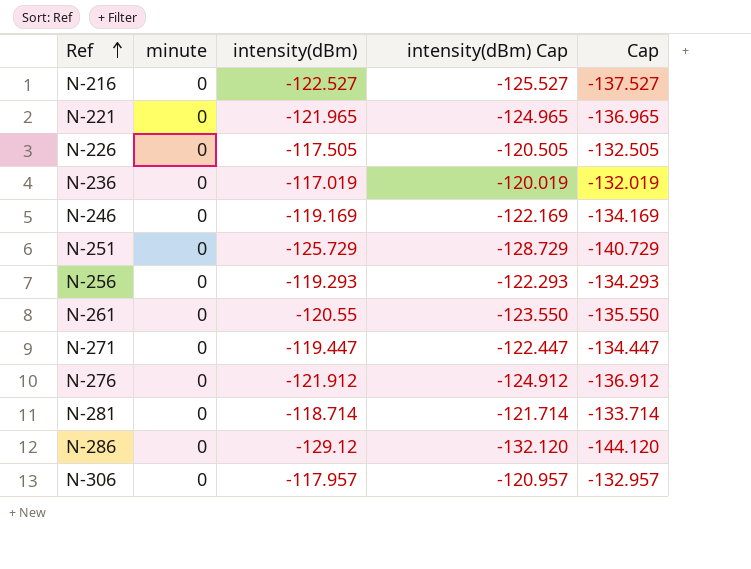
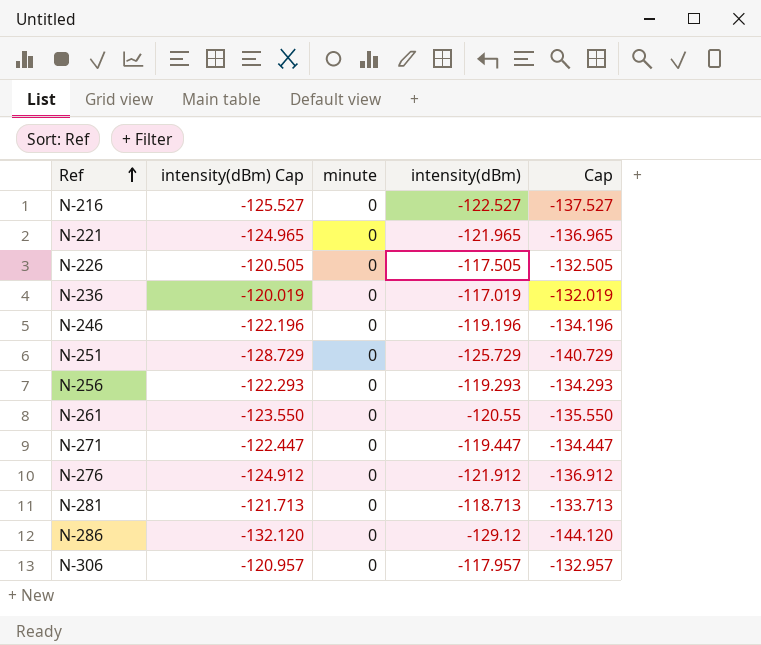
column intensity(dBm) Cap | position: 4 -> 2
N-246 | intensity(dBm) Cap: -122.169 -> -122.196
N-246 | intensity(dBm): -119.169 -> -119.196
N-246 | Cap: -134.169 -> -134.196
N-281 | intensity(dBm) Cap: -121.714 -> -121.713
N-281 | intensity(dBm): -118.714 -> -118.713
N-281 | Cap: -133.714 -> -133.713

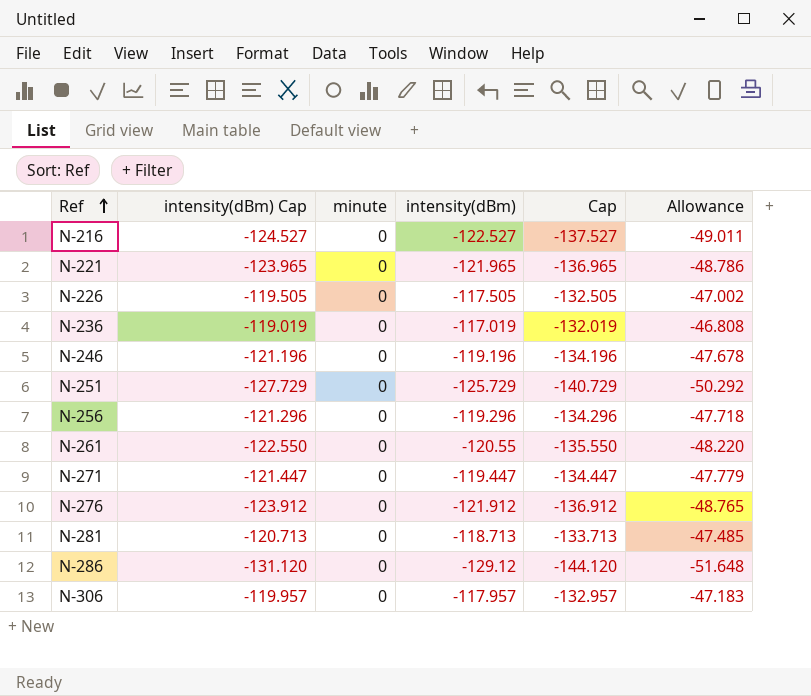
column intensity(dBm) Cap | formula: [intensity(dBm)] - 3 -> [intensity(dBm)] - 2
column Allowance | formula: none -> [intensity(dBm)] * 0.4
N-256 | intensity(dBm): -119.293 -> -119.296
N-256 | Cap: -134.293 -> -134.296

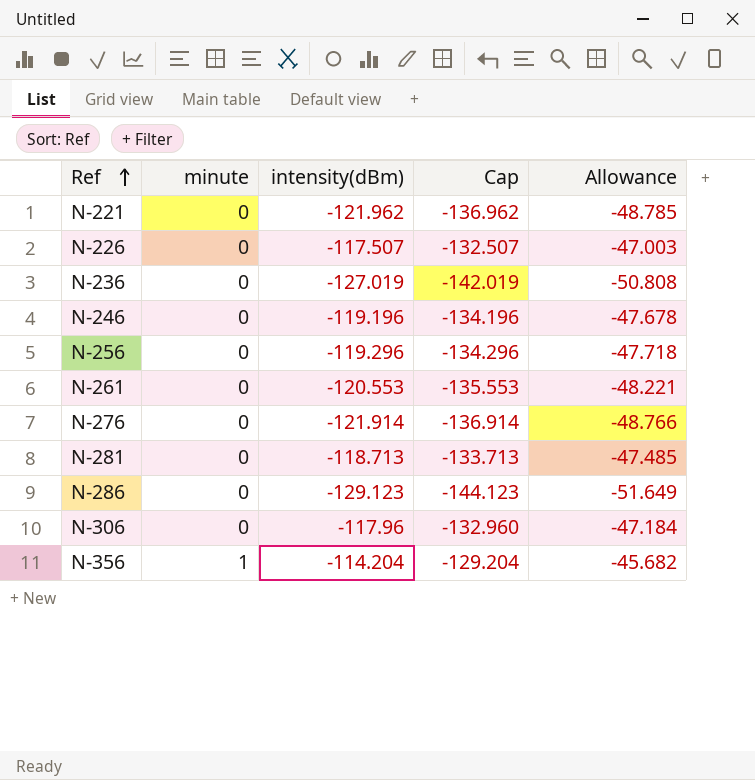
column intensity(dBm) Cap | formula: [intensity(dBm)] - 2 -> none
row N-216: -124.527 | 0 | -122.527 | -137.527 | -49.011 -> none
row N-251: -127.729 | 0 | -125.729 | -140.729 | -50.292 -> none
row N-271: -121.447 | 0 | -119.447 | -134.447 | -47.779 -> none
N-221 | intensity(dBm): -121.965 -> -121.962
N-221 | Cap: -136.965 -> -136.962
N-221 | Allowance: -48.786 -> -48.785
N-226 | intensity(dBm): -117.505 -> -117.507
N-226 | Cap: -132.505 -> -132.507
N-226 | Allowance: -47.002 -> -47.003
N-236 | intensity(dBm): -117.019 -> -127.019
N-236 | Cap: -132.019 -> -142.019
N-236 | Allowance: -46.808 -> -50.808
N-261 | intensity(dBm): -120.55 -> -120.553
N-261 | Cap: -135.550 -> -135.553
N-261 | Allowance: -48.220 -> -48.221
N-276 | intensity(dBm): -121.912 -> -121.914
N-276 | Cap: -136.912 -> -136.914
N-276 | Allowance: -48.765 -> -48.766
N-286 | intensity(dBm): -129.12 -> -129.123
N-286 | Cap: -144.120 -> -144.123
N-286 | Allowance: -51.648 -> -51.649
N-306 | intensity(dBm): -117.957 -> -117.96
N-306 | Cap: -132.957 -> -132.960
N-306 | Allowance: -47.183 -> -47.184
row N-356: none -> 1 | -114.204 | -129.204 | -45.682

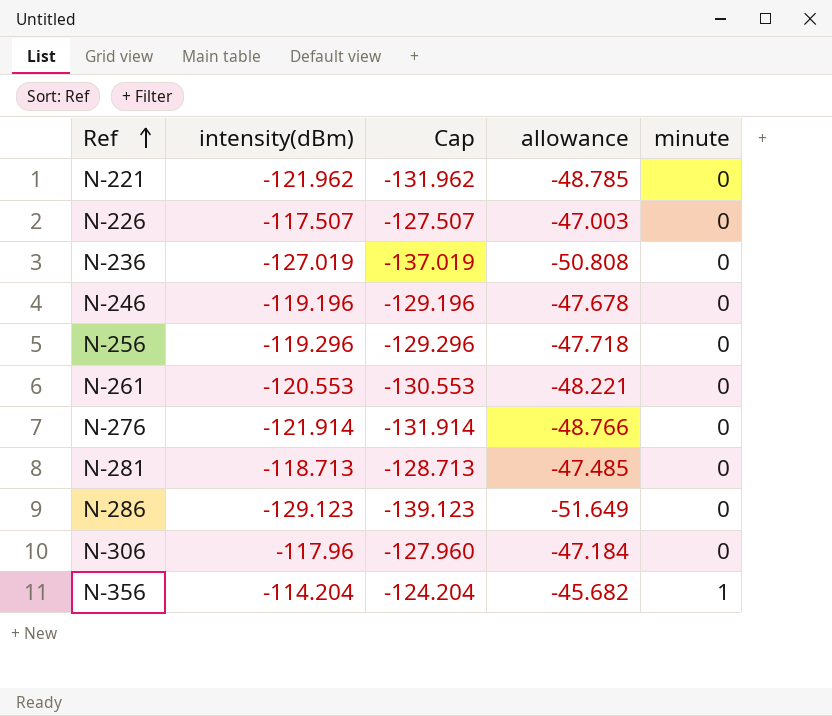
column Cap | formula: [intensity(dBm)] - 15 -> [intensity(dBm)] - 10
column name: Allowance -> allowance
column minute | position: 2 -> 5

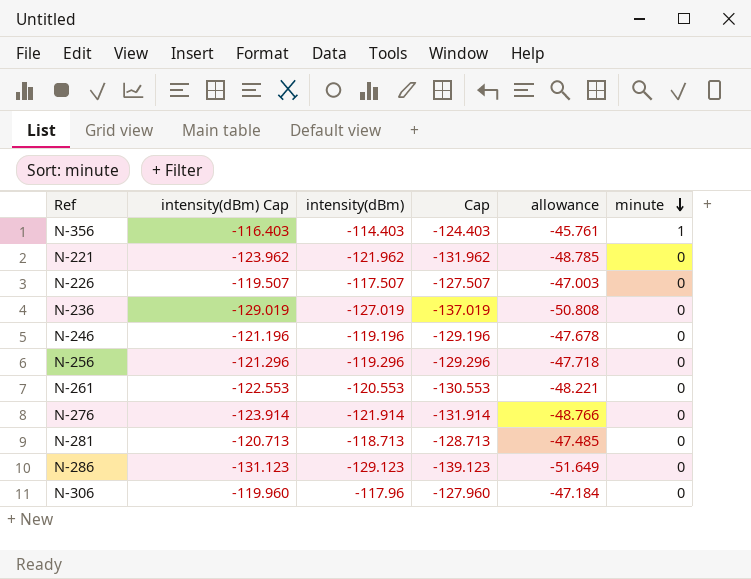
row order: Ref ascending -> minute descending
column intensity(dBm) Cap | formula: none -> [intensity(dBm)] - 2
N-356 | intensity(dBm): -114.204 -> -114.403
N-356 | Cap: -124.204 -> -124.403
N-356 | allowance: -45.682 -> -45.761

